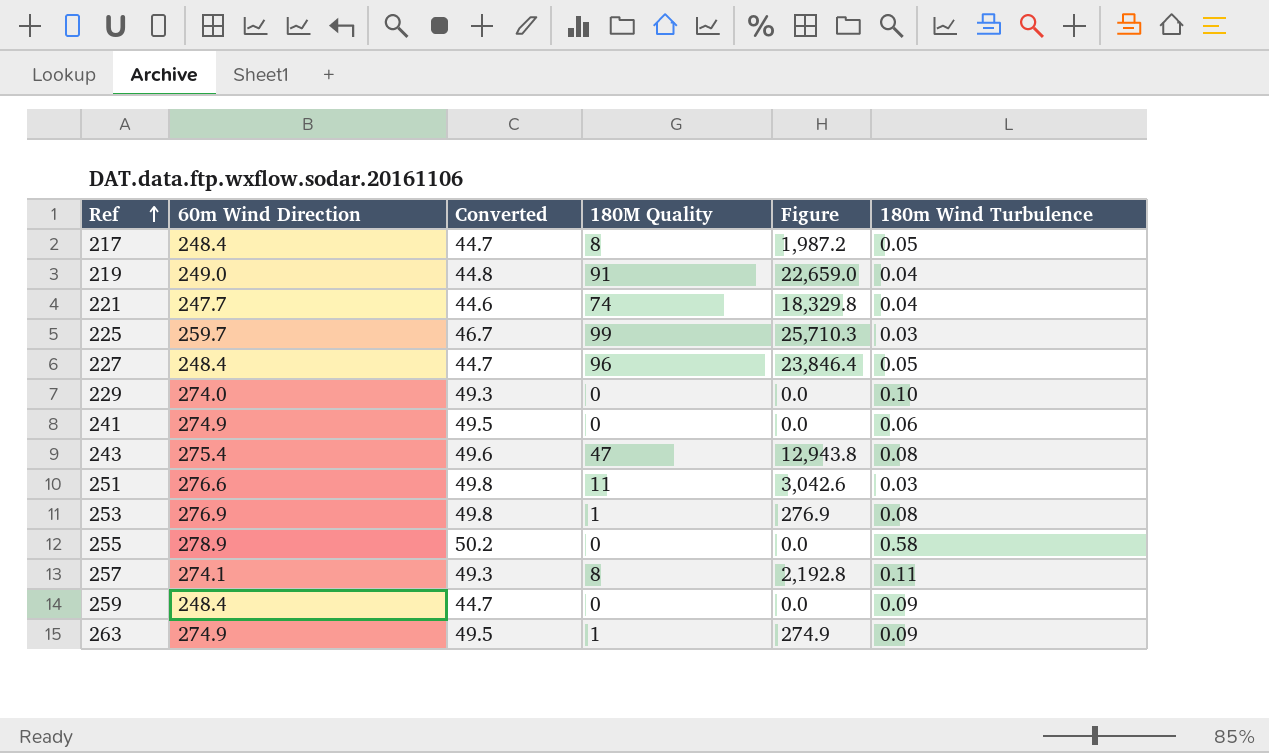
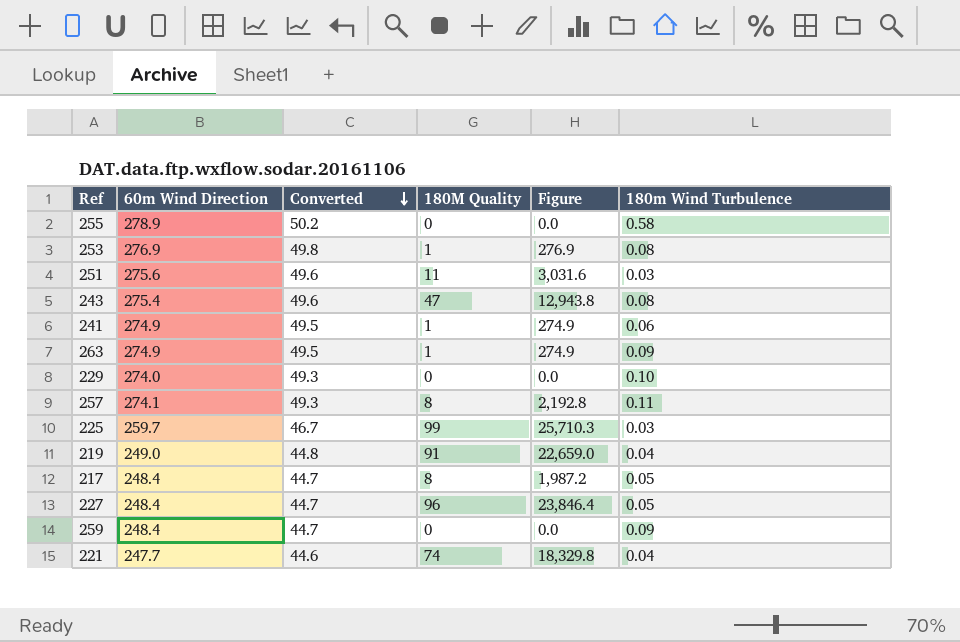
row order: Ref ascending -> Converted descending
251 | 60m Wind Direction: 276.6 -> 275.6
251 | Converted: 49.8 -> 49.6
251 | Figure: 3,042.6 -> 3,031.6
241 | 180M Quality: 0 -> 1
241 | Figure: 0.0 -> 274.9

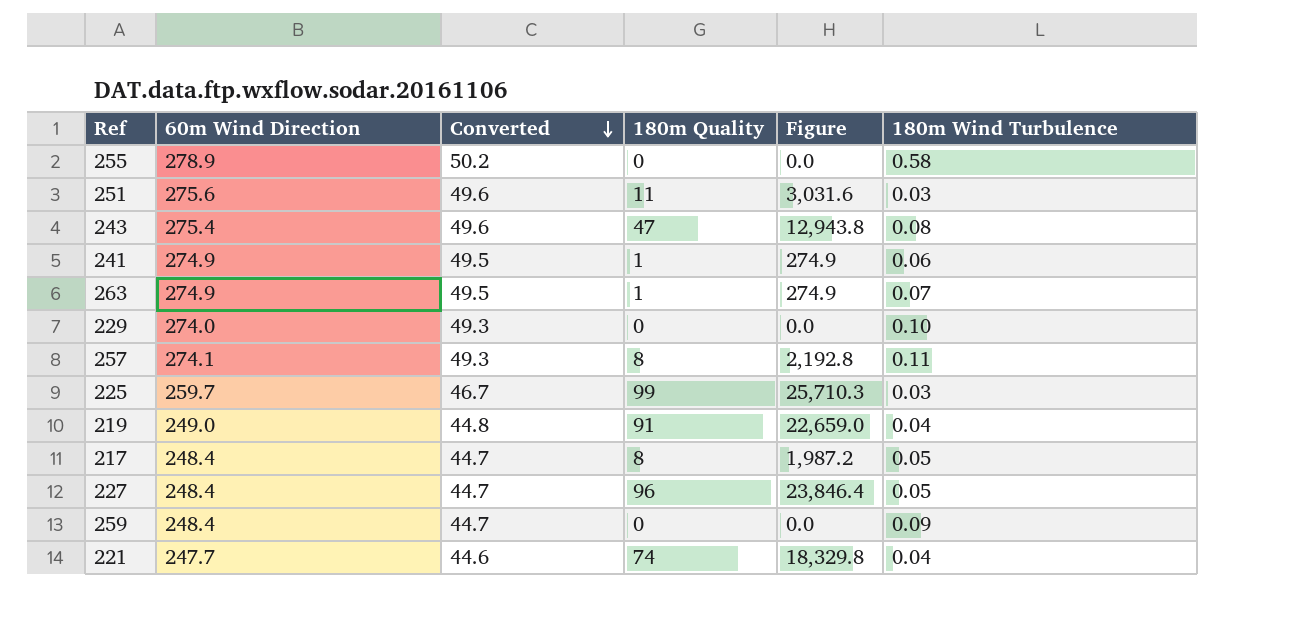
column name: 180M Quality -> 180m Quality
row 253: 276.9 | 49.8 | 1 | 276.9 | 0.08 -> none
263 | 180m Wind Turbulence: 0.09 -> 0.07

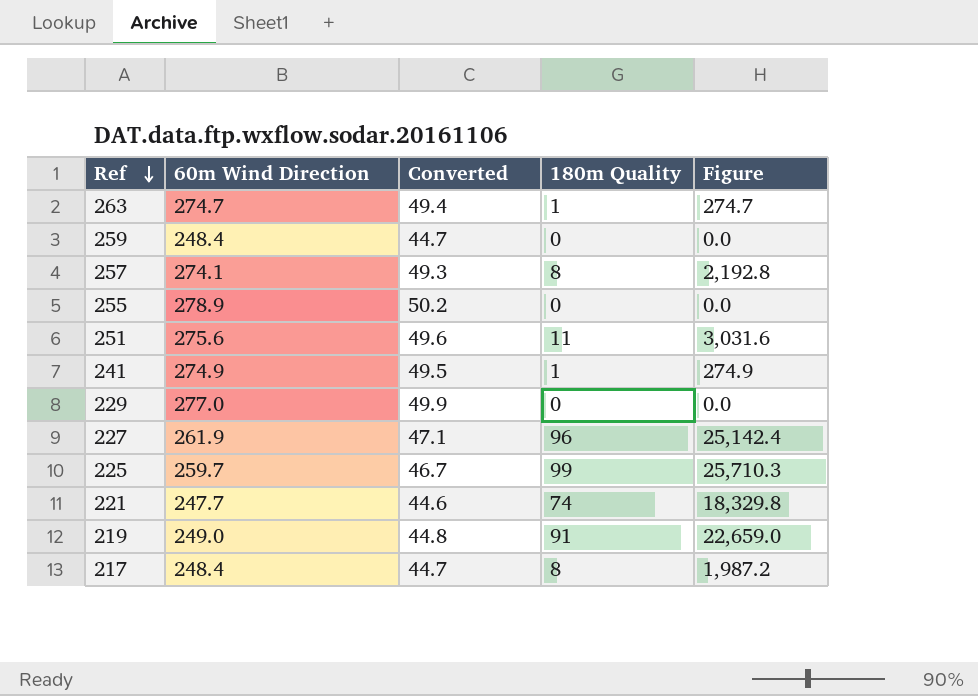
row order: Converted descending -> Ref descending
column 180m Wind Turbulence | position: 6 -> none
row 243: 275.4 | 49.6 | 47 | 12,943.8 | 0.08 -> none
263 | 60m Wind Direction: 274.9 -> 274.7
263 | Converted: 49.5 -> 49.4
263 | Figure: 274.9 -> 274.7
229 | 60m Wind Direction: 274.0 -> 277.0
229 | Converted: 49.3 -> 49.9
227 | 60m Wind Direction: 248.4 -> 261.9
227 | Converted: 44.7 -> 47.1
227 | Figure: 23,846.4 -> 25,142.4

